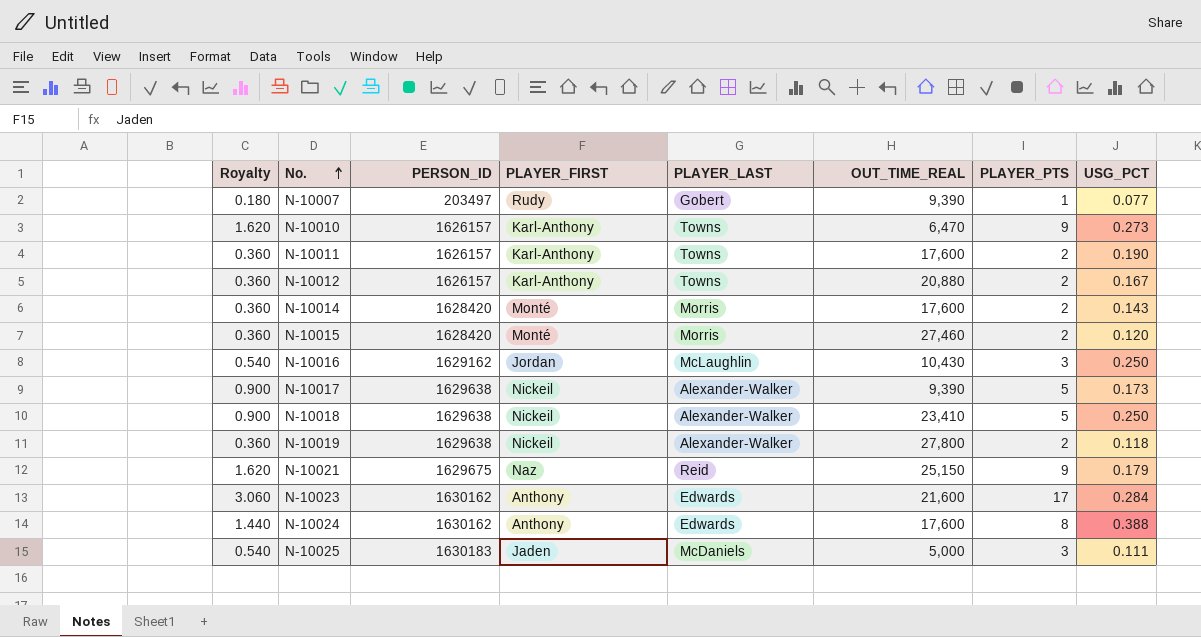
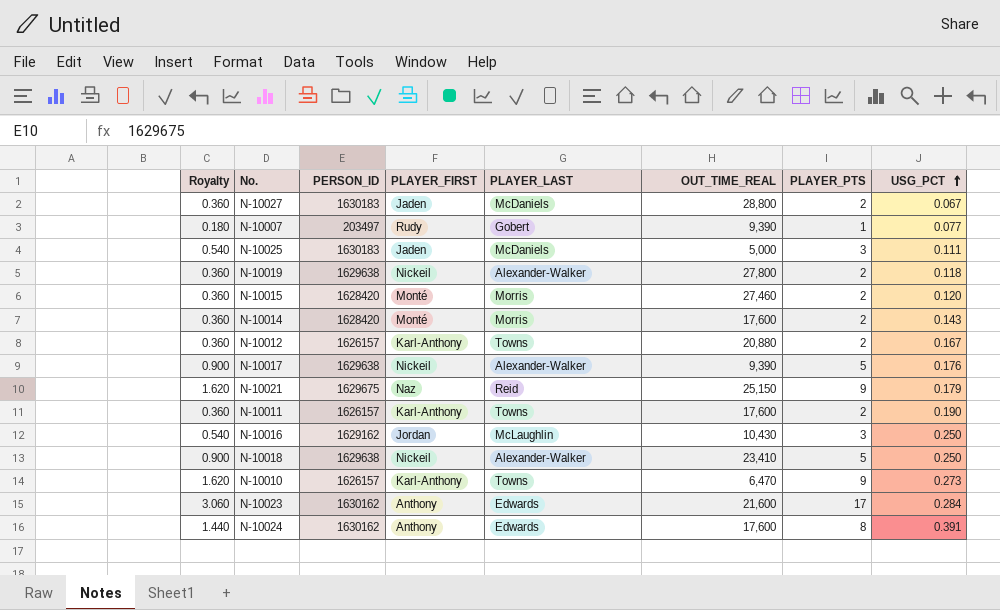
row order: No. ascending -> USG_PCT ascending
row N-10027: none -> 0.360 | 1630183 | Jaden | McDaniels | 28,800 | 2 | 0.067
N-10017 | USG_PCT: 0.173 -> 0.176
N-10024 | USG_PCT: 0.388 -> 0.391

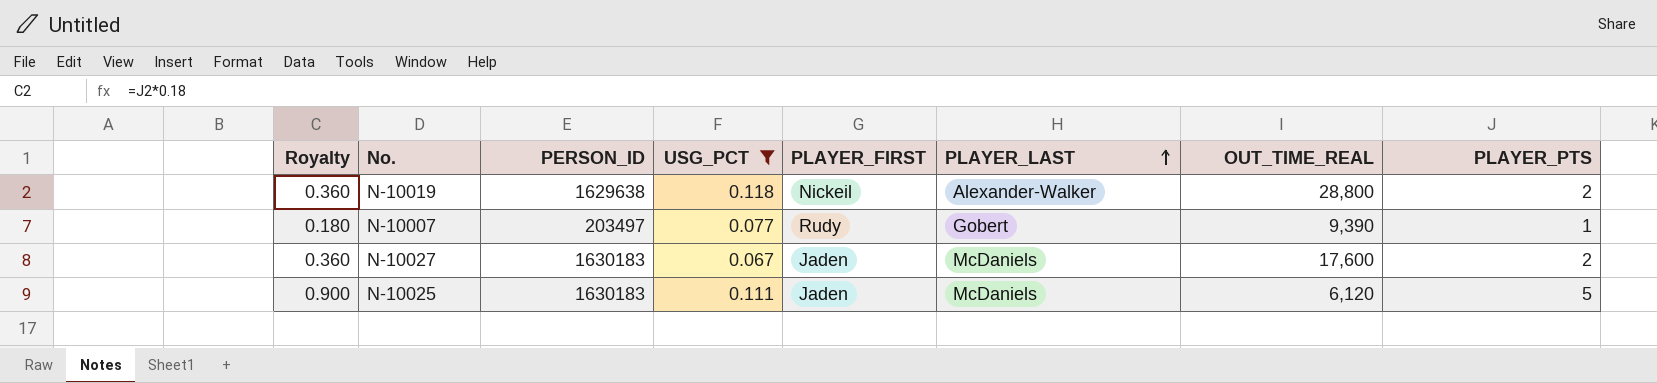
filter: none -> USG_PCT <= 0.118
row order: USG_PCT ascending -> PLAYER_LAST ascending
column USG_PCT | position: 8 -> 4
N-10019 | OUT_TIME_REAL: 27,800 -> 28,800
N-10027 | OUT_TIME_REAL: 28,800 -> 17,600
N-10025 | Royalty: 0.540 -> 0.900
N-10025 | OUT_TIME_REAL: 5,000 -> 6,120
N-10025 | PLAYER_PTS: 3 -> 5

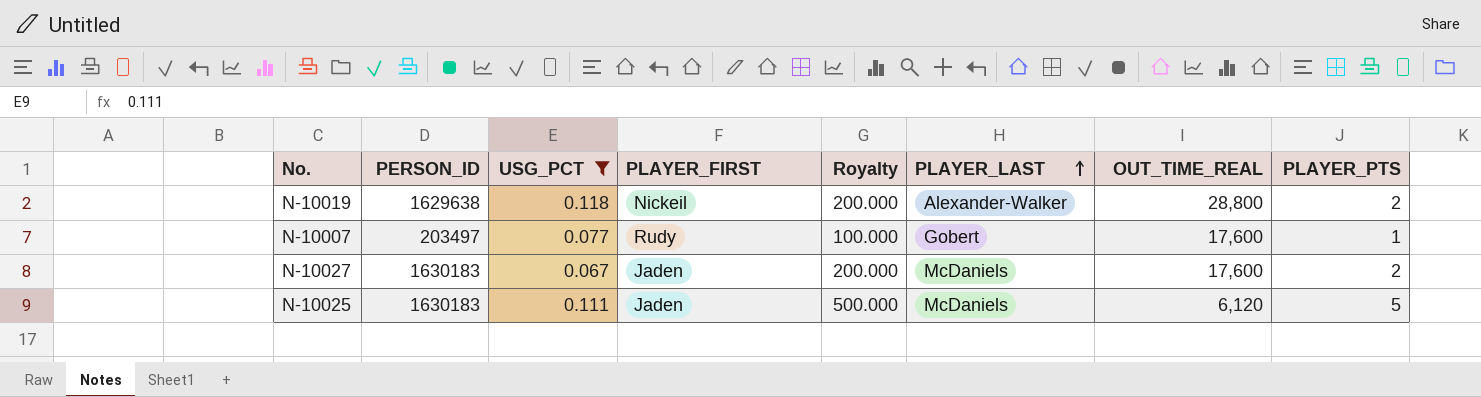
column Royalty | formula: [PLAYER_PTS] * 0.18 -> [PLAYER_PTS] * 100
column Royalty | position: 1 -> 5
N-10007 | OUT_TIME_REAL: 9,390 -> 17,600

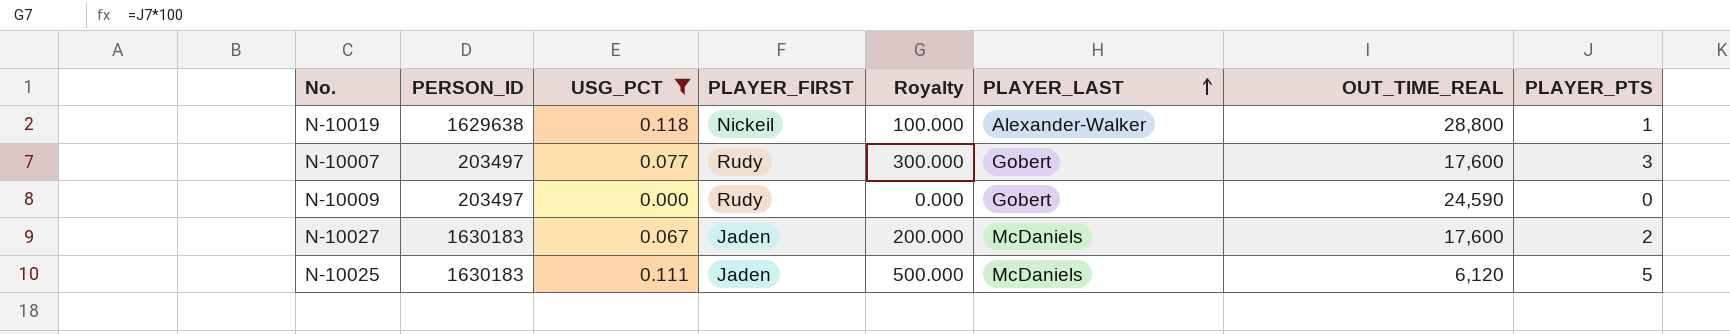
N-10019 | Royalty: 200.000 -> 100.000
N-10019 | PLAYER_PTS: 2 -> 1
N-10007 | Royalty: 100.000 -> 300.000
N-10007 | PLAYER_PTS: 1 -> 3
row N-10009: none -> 203497 | 0.000 | Rudy | 0.000 | Gobert | 24,590 | 0

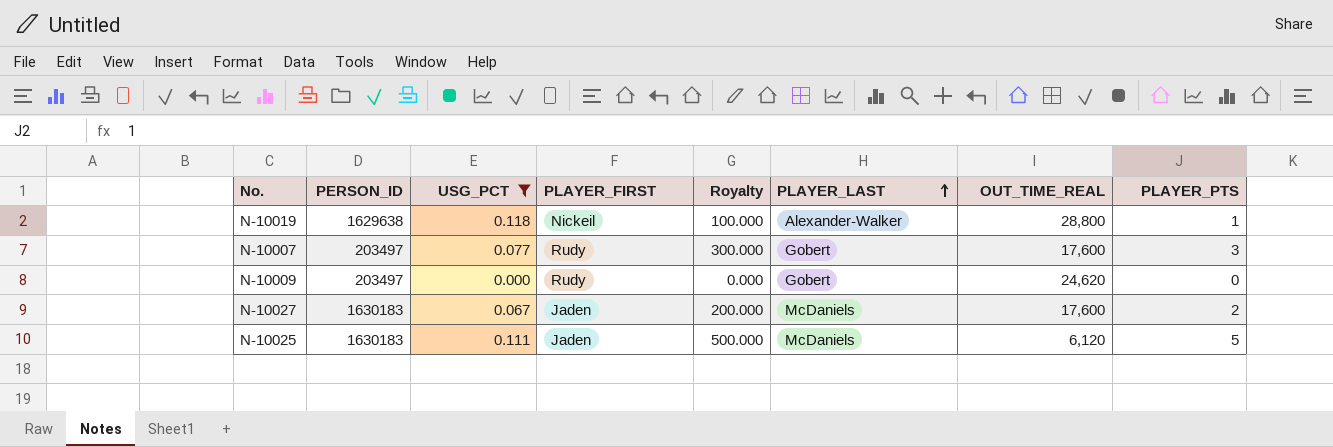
N-10009 | OUT_TIME_REAL: 24,590 -> 24,620

